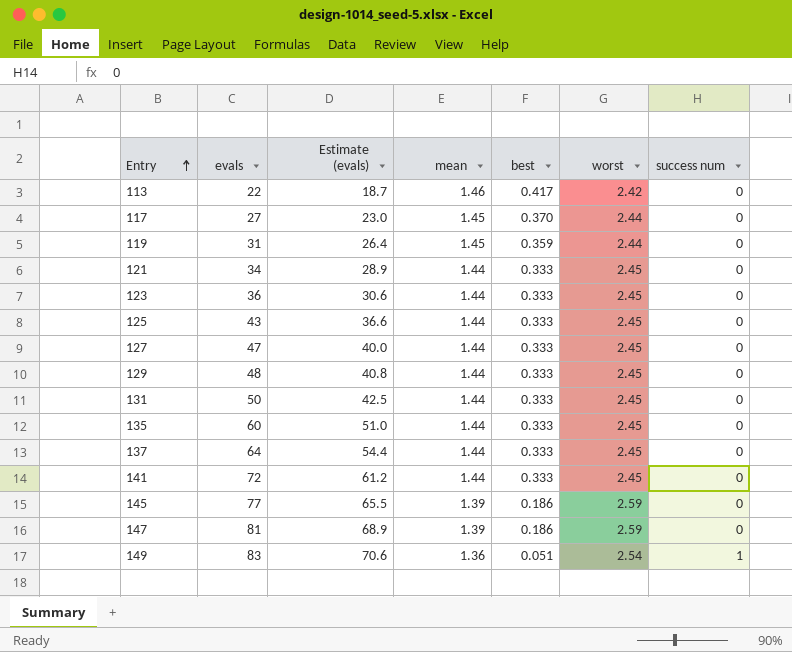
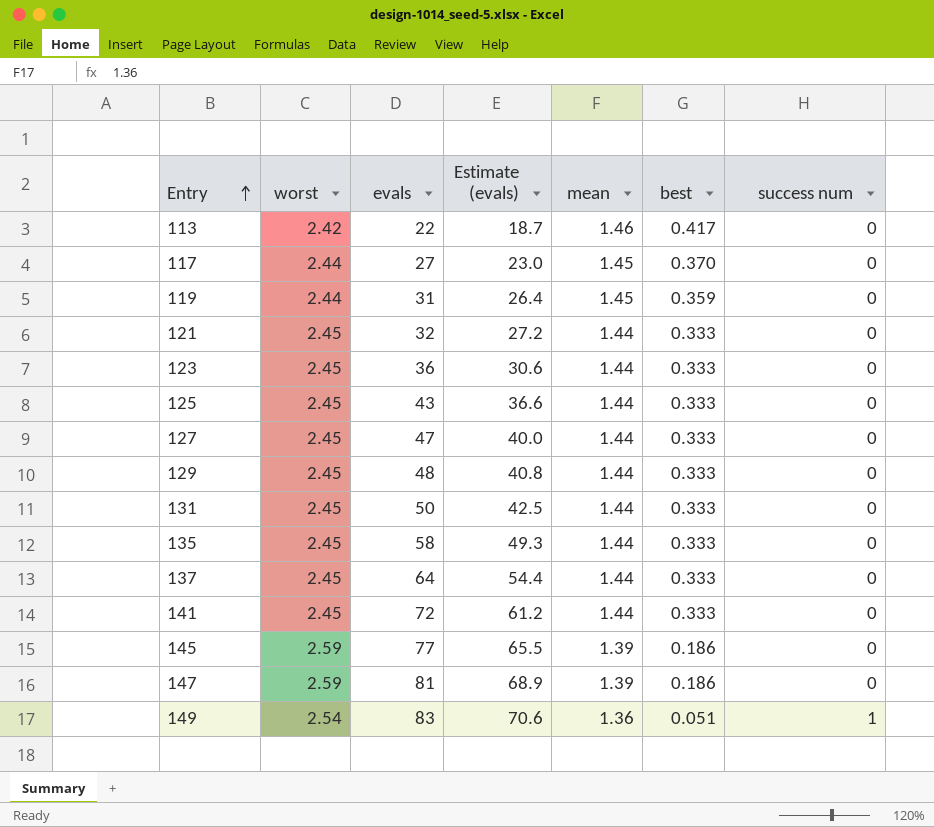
column worst | position: 6 -> 2
121 | evals: 34 -> 32
121 | Estimate (evals): 28.9 -> 27.2
135 | evals: 60 -> 58
135 | Estimate (evals): 51.0 -> 49.3

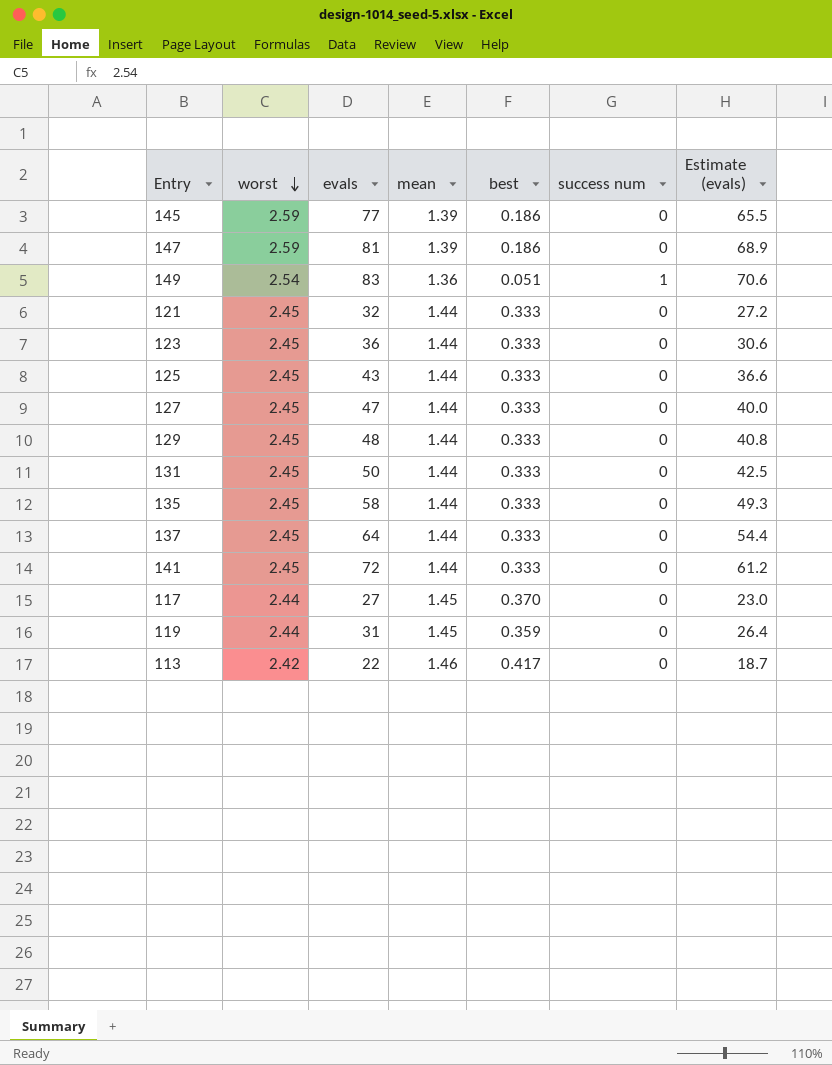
row order: Entry ascending -> worst descending
column Estimate (evals) | position: 4 -> 7

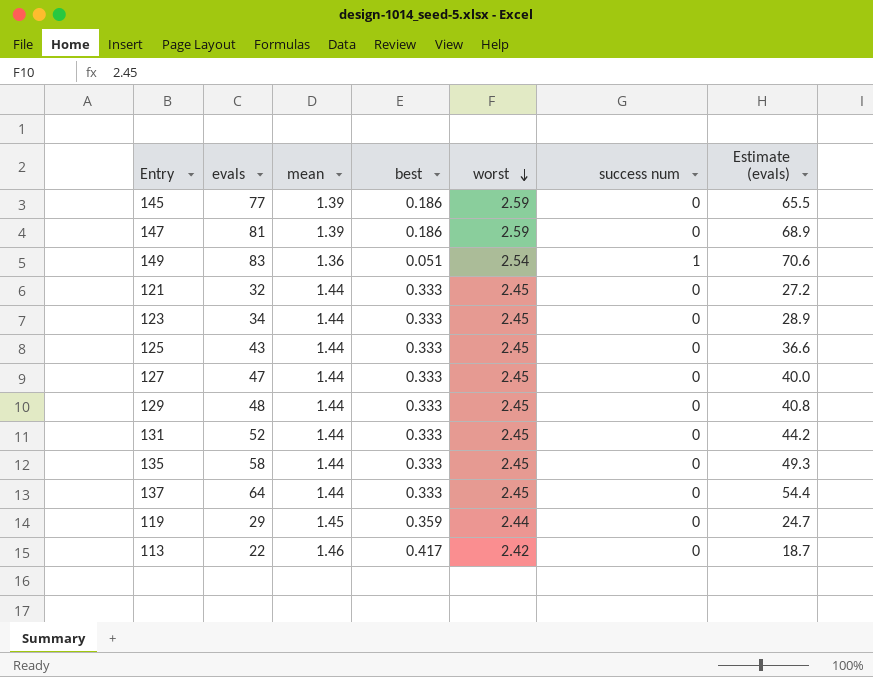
column worst | position: 2 -> 5
row 141: 2.45 | 72 | 1.44 | 0.333 | 0 | 61.2 -> none
row 117: 2.44 | 27 | 1.45 | 0.370 | 0 | 23.0 -> none
123 | evals: 36 -> 34
123 | Estimate (evals): 30.6 -> 28.9
131 | evals: 50 -> 52
131 | Estimate (evals): 42.5 -> 44.2
119 | evals: 31 -> 29
119 | Estimate (evals): 26.4 -> 24.7

